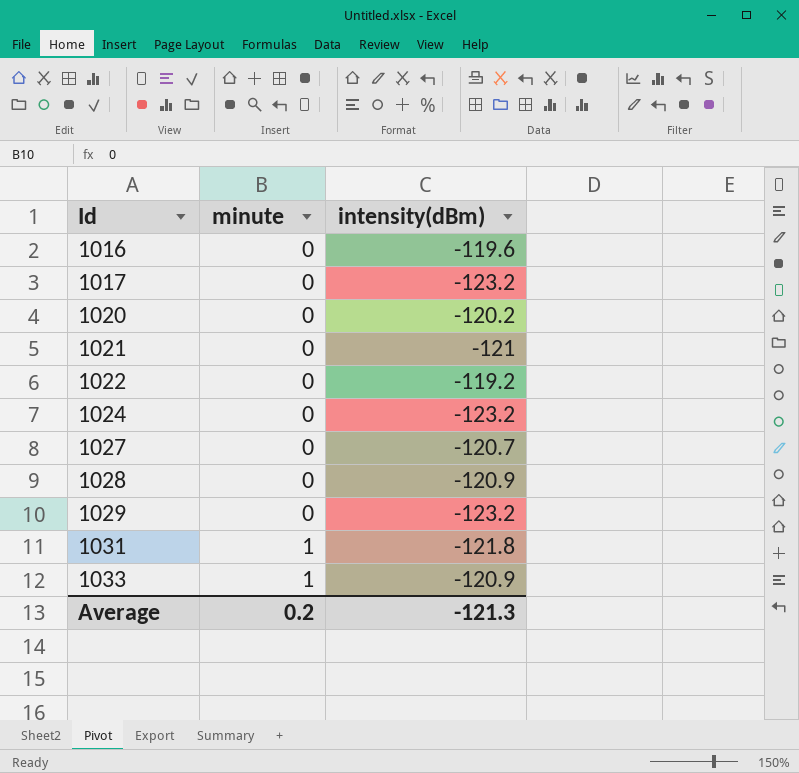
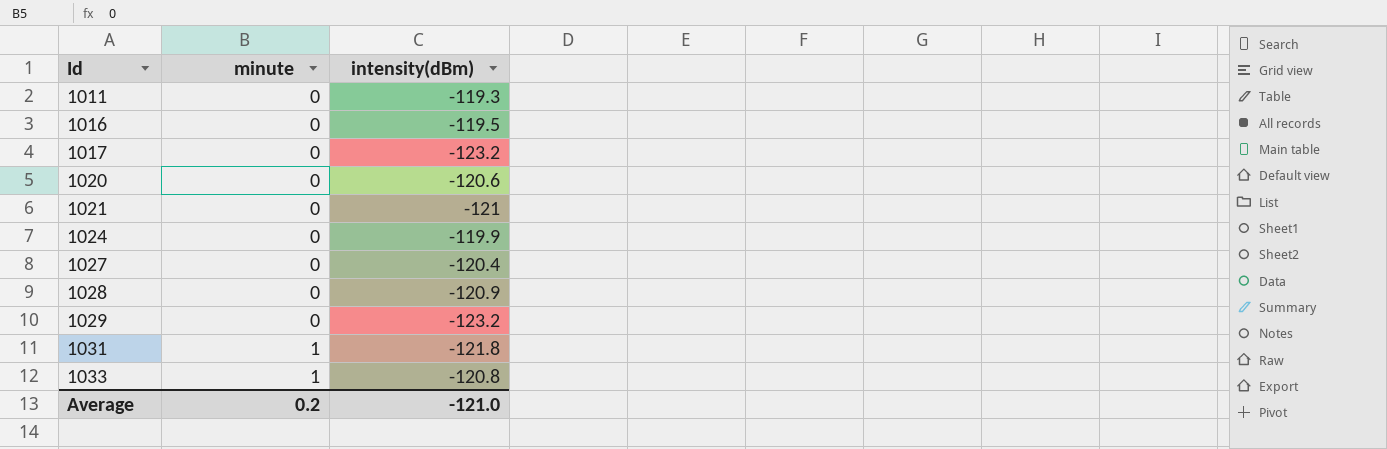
row 1022: 0 | -119.2 -> none
row 1011: none -> 0 | -119.3
1016 | intensity(dBm): -119.6 -> -119.5
1020 | intensity(dBm): -120.2 -> -120.6
1024 | intensity(dBm): -123.2 -> -119.9
1027 | intensity(dBm): -120.7 -> -120.4
1033 | intensity(dBm): -120.9 -> -120.8
Average | intensity(dBm): -121.3 -> -121.0

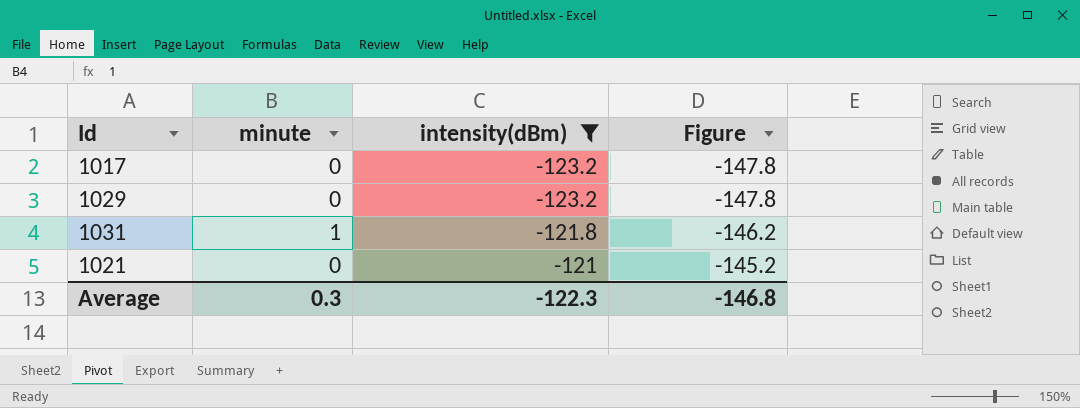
filter: none -> intensity(dBm) <= -121
row order: Id ascending -> intensity(dBm) ascending
column Figure | formula: none -> [intensity(dBm)] * 1.2
Average | minute: 0.2 -> 0.3
Average | intensity(dBm): -121.0 -> -122.3

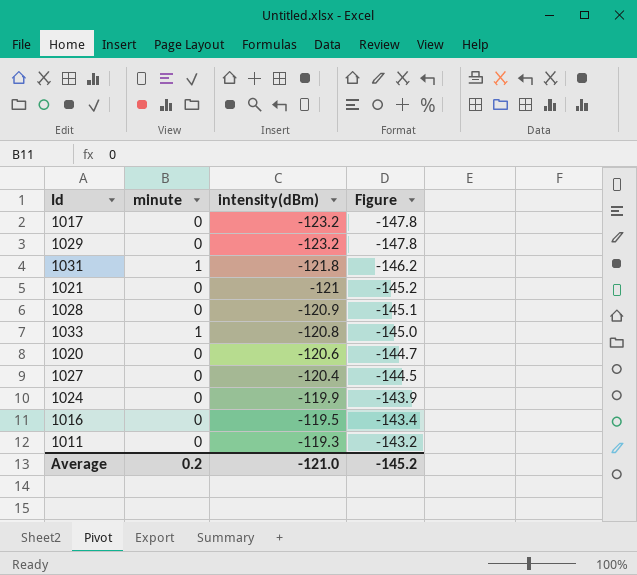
filter: intensity(dBm) <= -121 -> none
Average | minute: 0.3 -> 0.2
Average | intensity(dBm): -122.3 -> -121.0
Average | Figure: -146.8 -> -145.2

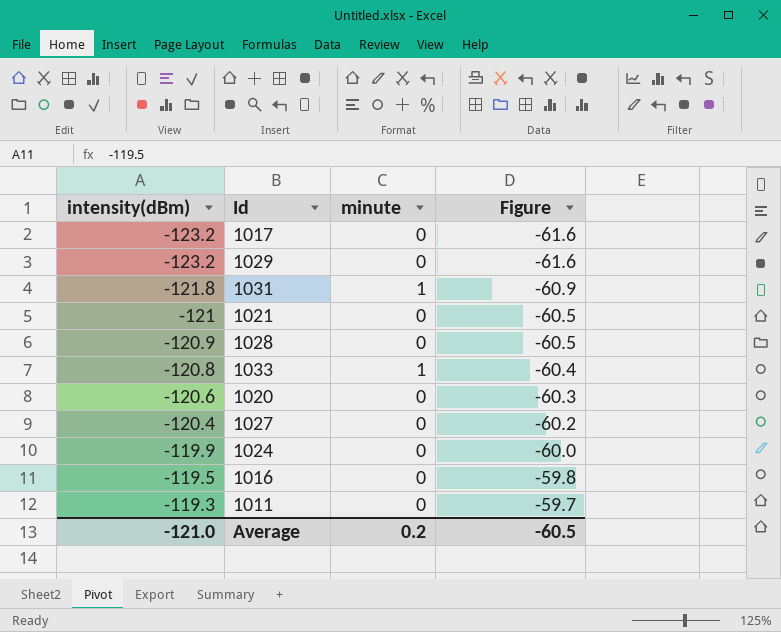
column intensity(dBm) | position: 3 -> 1
column Figure | formula: [intensity(dBm)] * 1.2 -> [intensity(dBm)] * 0.5
Average | Figure: -145.2 -> -60.5

